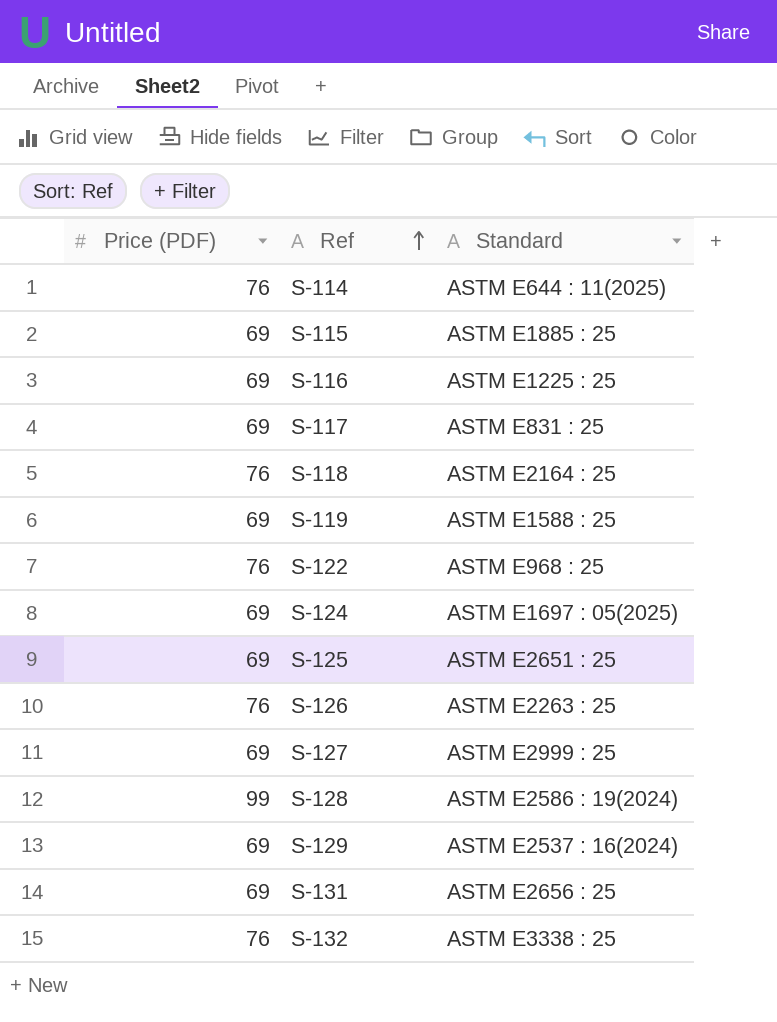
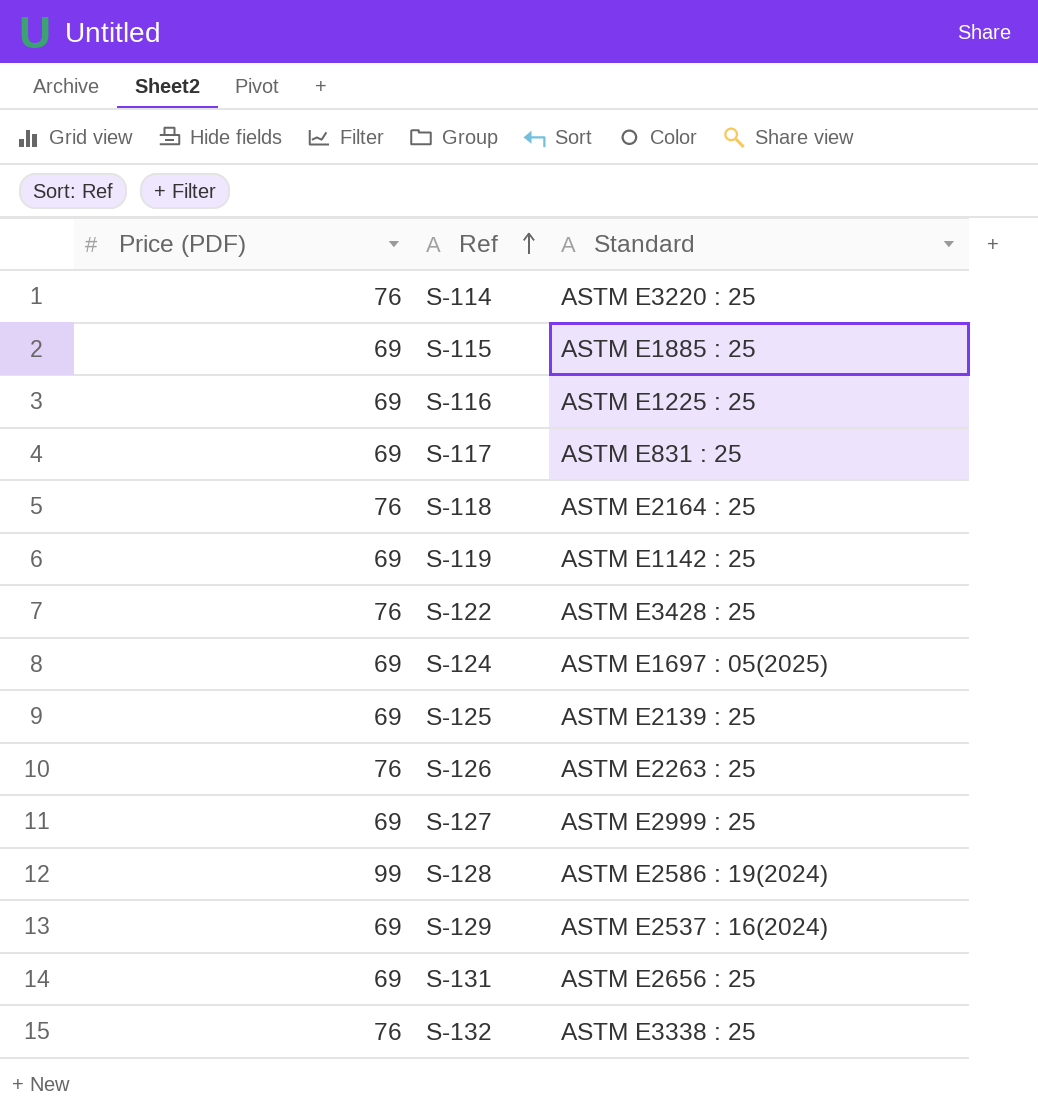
S-114 | Standard: ASTM E644 : 11(2025) -> ASTM E3220 : 25
S-119 | Standard: ASTM E1588 : 25 -> ASTM E1142 : 25
S-122 | Standard: ASTM E968 : 25 -> ASTM E3428 : 25
S-125 | Standard: ASTM E2651 : 25 -> ASTM E2139 : 25

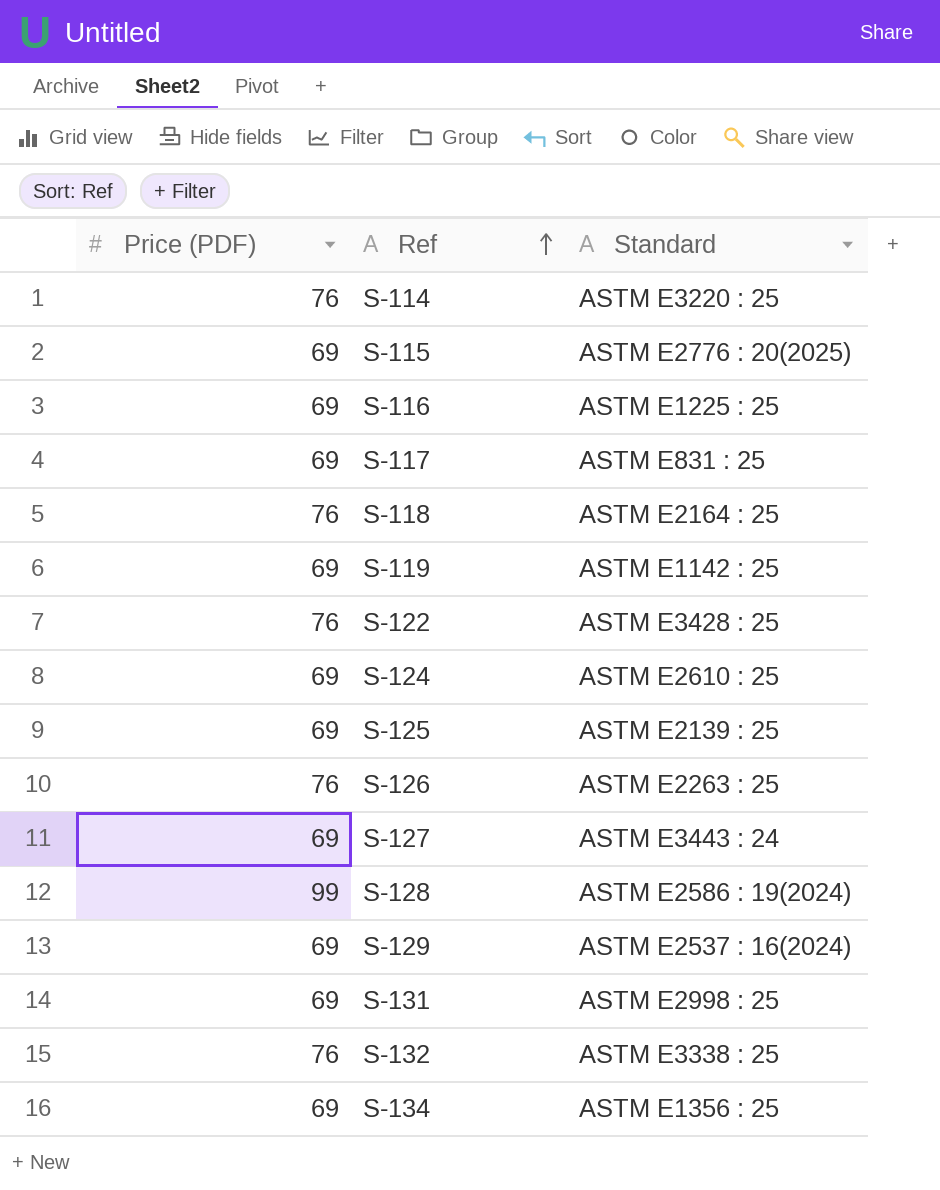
S-115 | Standard: ASTM E1885 : 25 -> ASTM E2776 : 20(2025)
S-124 | Standard: ASTM E1697 : 05(2025) -> ASTM E2610 : 25
S-127 | Standard: ASTM E2999 : 25 -> ASTM E3443 : 24
S-131 | Standard: ASTM E2656 : 25 -> ASTM E2998 : 25
row S-134: none -> 69 | ASTM E1356 : 25

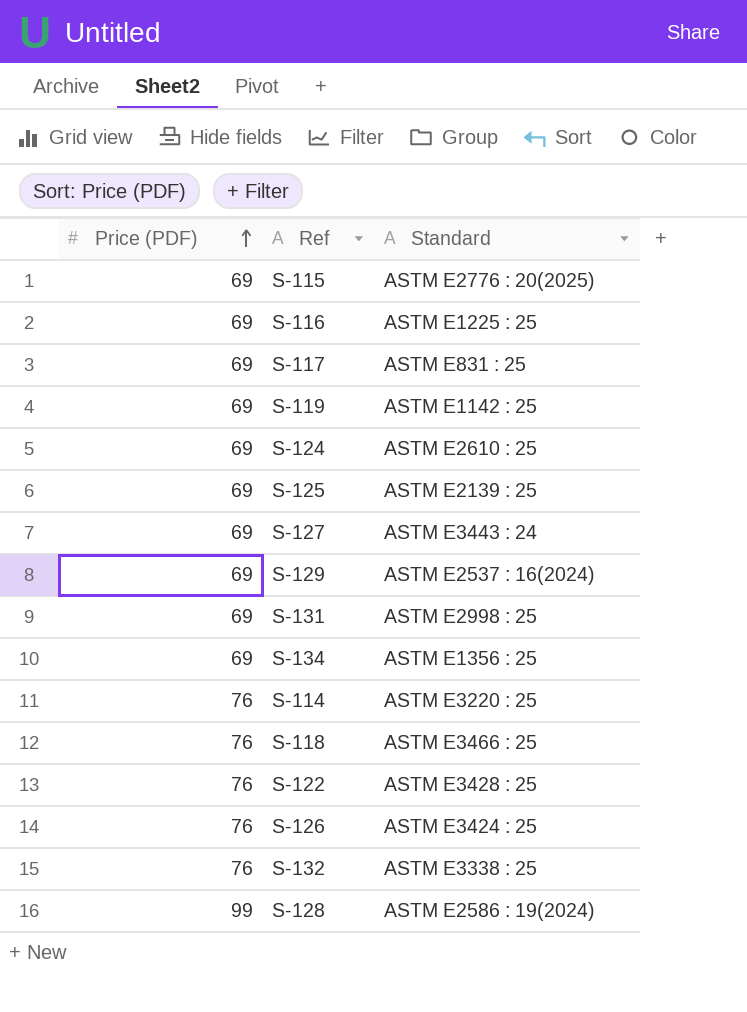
row order: Ref ascending -> Price (PDF) ascending
S-118 | Standard: ASTM E2164 : 25 -> ASTM E3466 : 25
S-126 | Standard: ASTM E2263 : 25 -> ASTM E3424 : 25

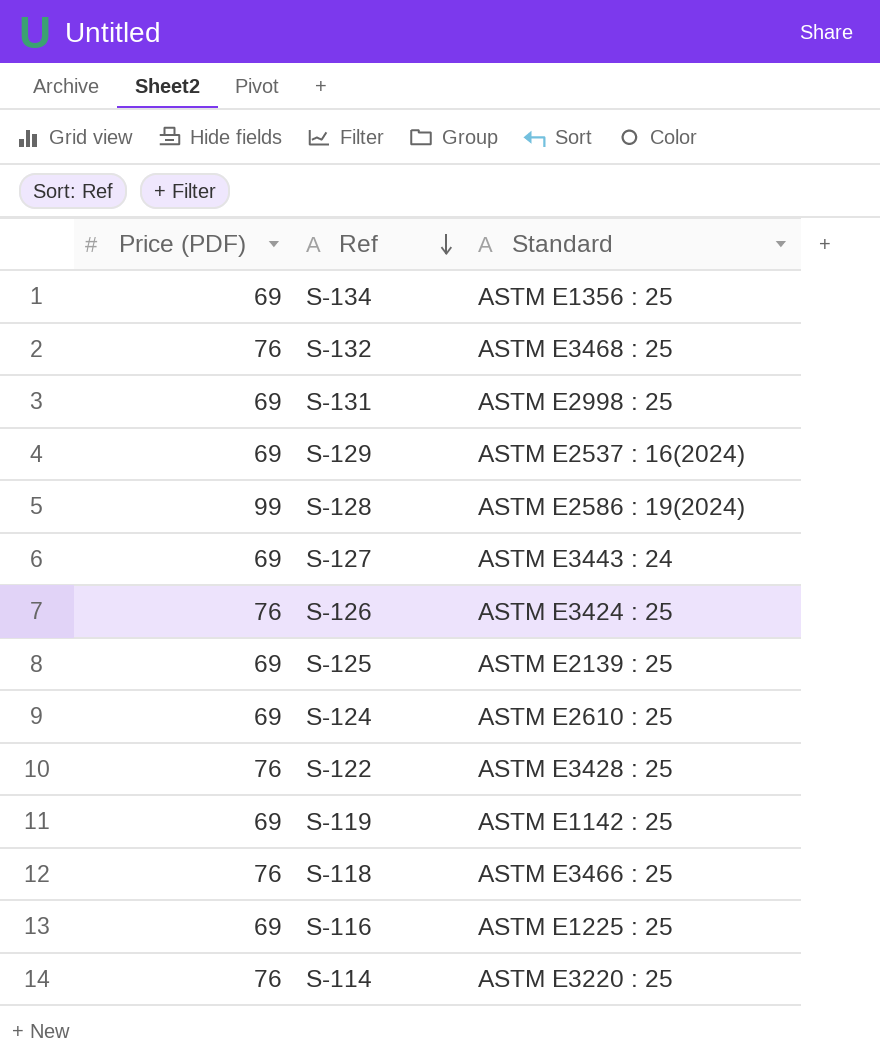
row order: Price (PDF) ascending -> Ref descending
row S-115: 69 | ASTM E2776 : 20(2025) -> none
row S-117: 69 | ASTM E831 : 25 -> none
S-132 | Standard: ASTM E3338 : 25 -> ASTM E3468 : 25

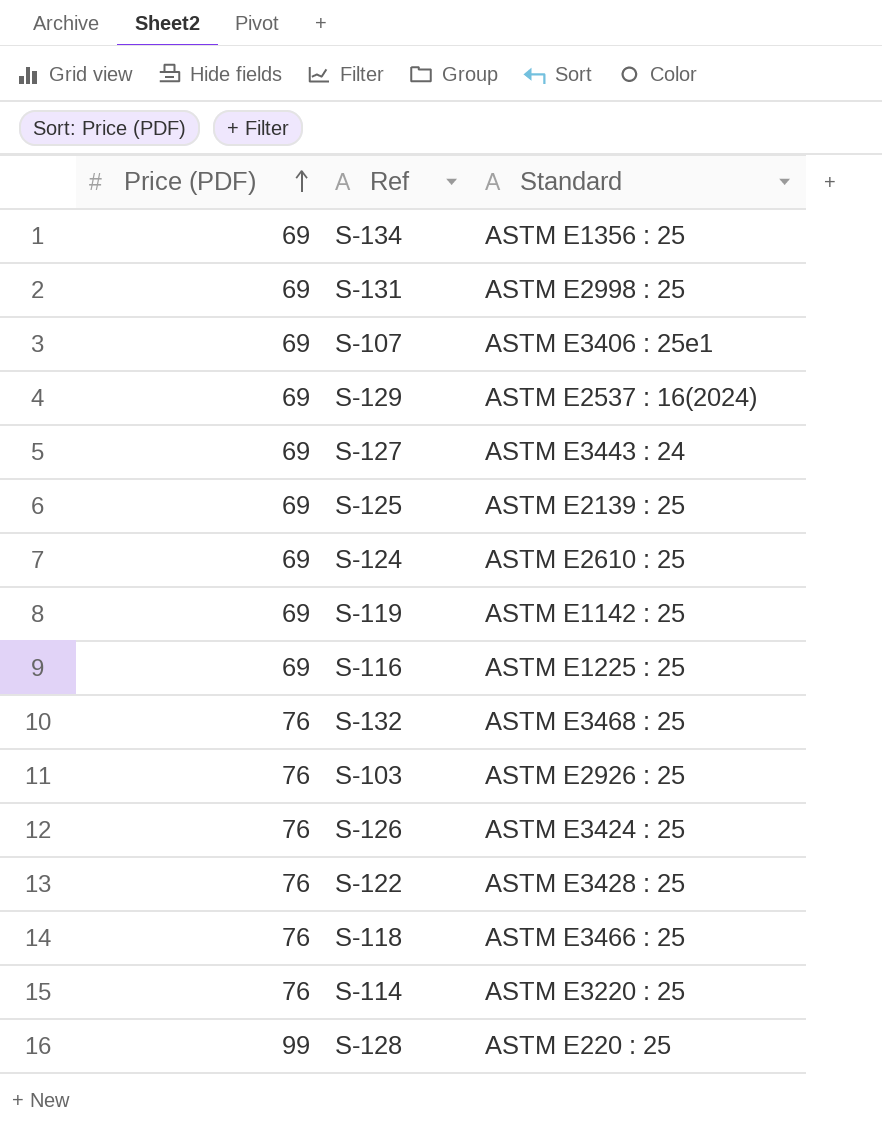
row order: Ref descending -> Price (PDF) ascending
row S-107: none -> 69 | ASTM E3406 : 25e1
row S-103: none -> 76 | ASTM E2926 : 25
S-128 | Standard: ASTM E2586 : 19(2024) -> ASTM E220 : 25

